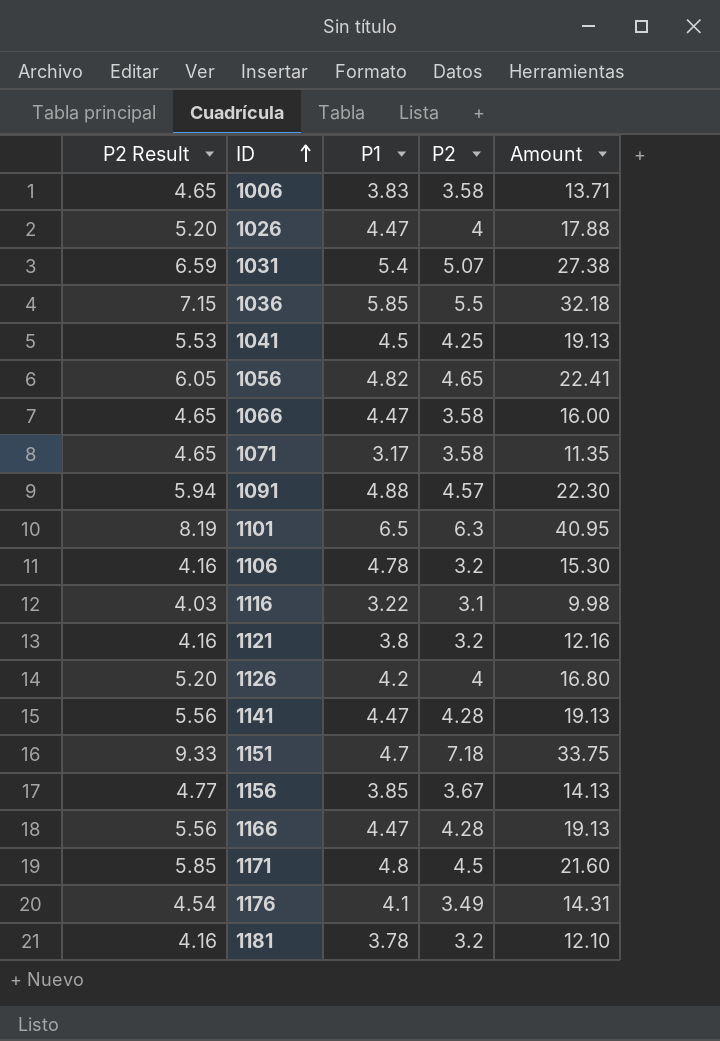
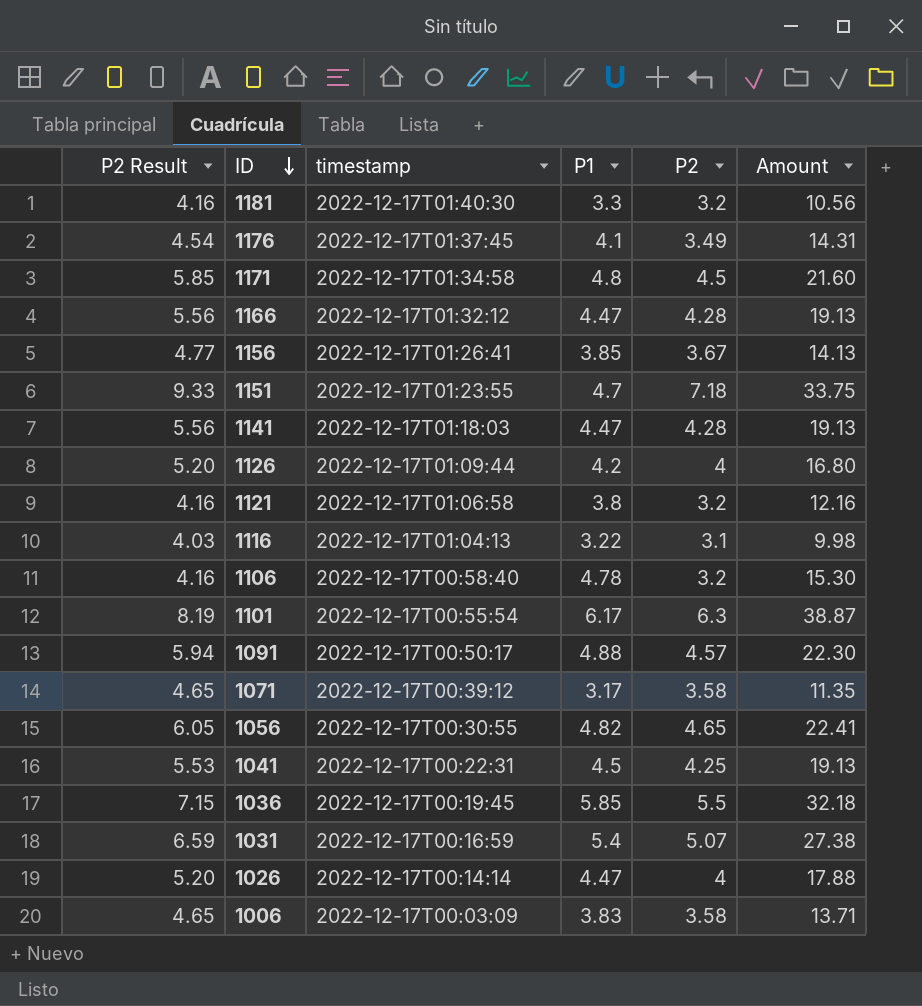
row order: ID ascending -> ID descending
column timestamp | position: none -> 3
row 1066: 4.65 | 4.47 | 3.58 | 16.00 -> none
1181 | P1: 3.78 -> 3.3
1181 | Amount: 12.10 -> 10.56
1101 | P1: 6.5 -> 6.17
1101 | Amount: 40.95 -> 38.87

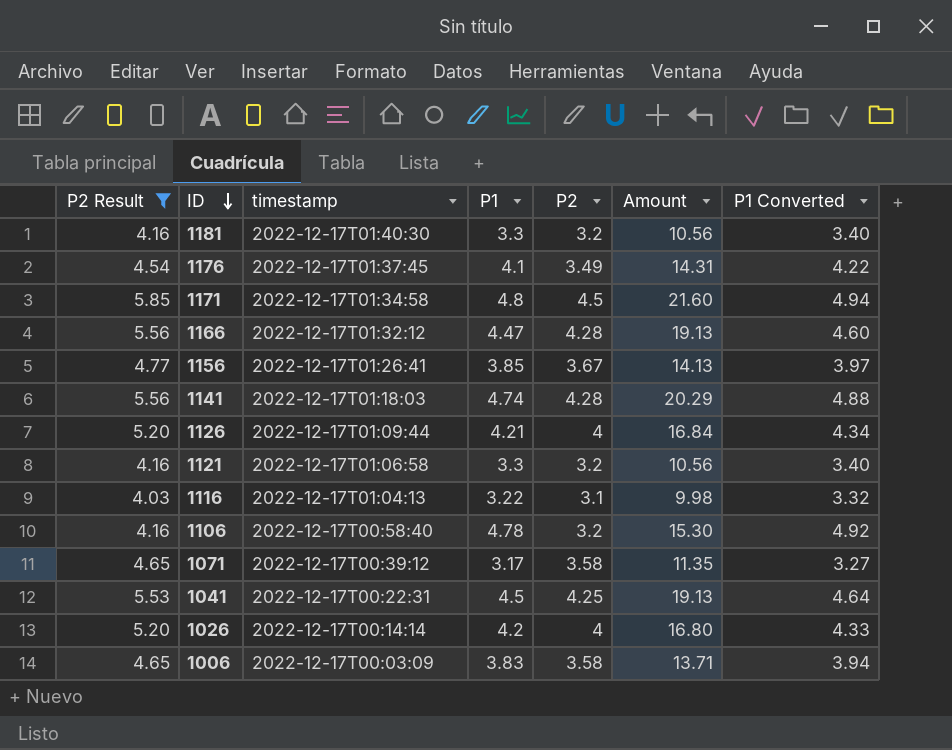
filter: none -> P2 Result <= 5.85
column P1 Converted | formula: none -> [P1] * 1.03
1141 | P1: 4.47 -> 4.74
1141 | Amount: 19.13 -> 20.29
1126 | P1: 4.2 -> 4.21
1126 | Amount: 16.80 -> 16.84
1121 | P1: 3.8 -> 3.3
1121 | Amount: 12.16 -> 10.56
1026 | P1: 4.47 -> 4.2
1026 | Amount: 17.88 -> 16.80

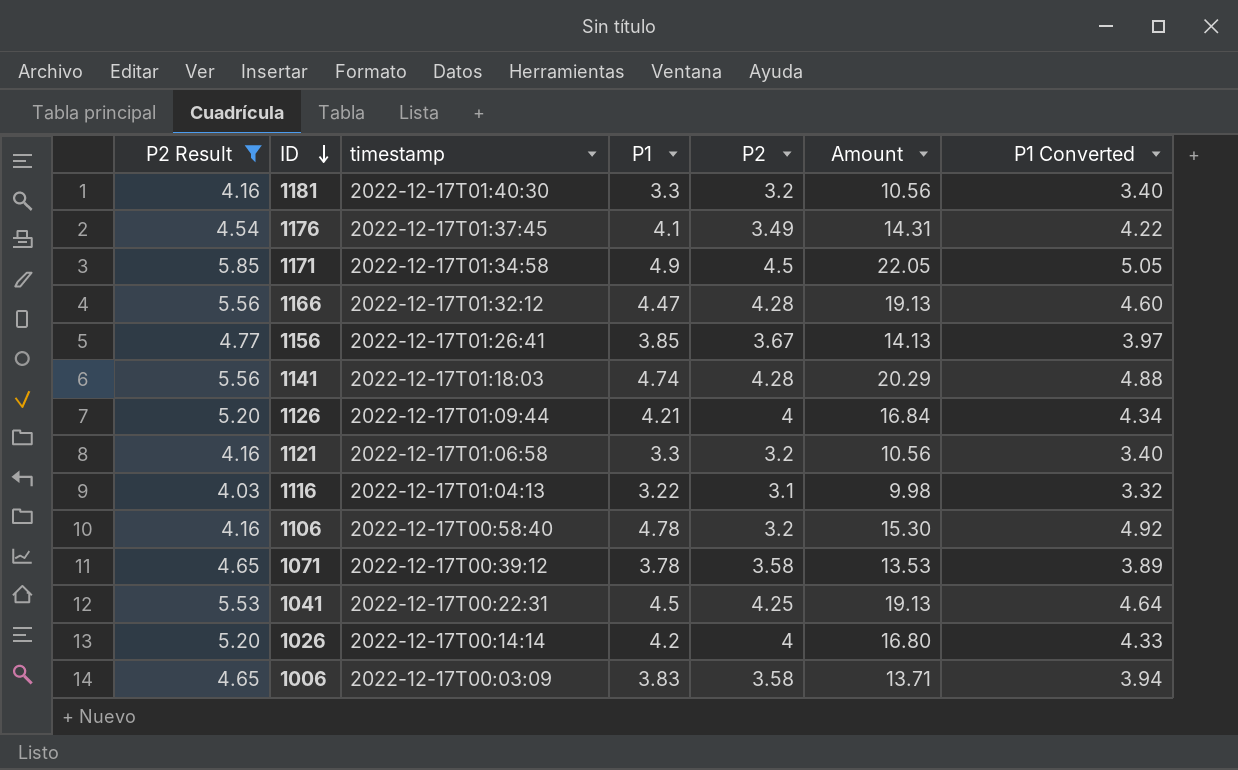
1171 | P1: 4.8 -> 4.9
1171 | Amount: 21.60 -> 22.05
1171 | P1 Converted: 4.94 -> 5.05
1071 | P1: 3.17 -> 3.78
1071 | Amount: 11.35 -> 13.53
1071 | P1 Converted: 3.27 -> 3.89

